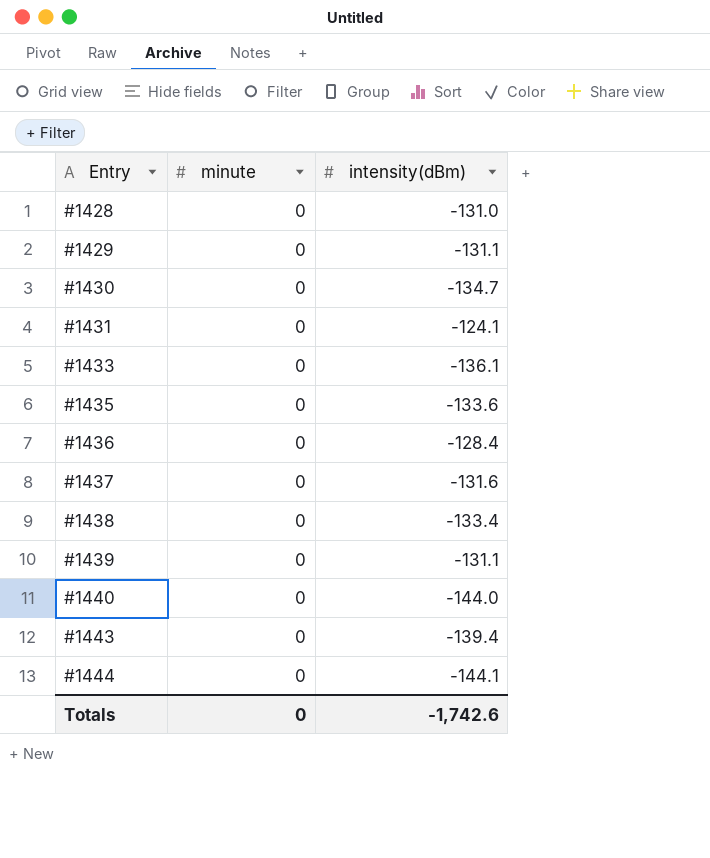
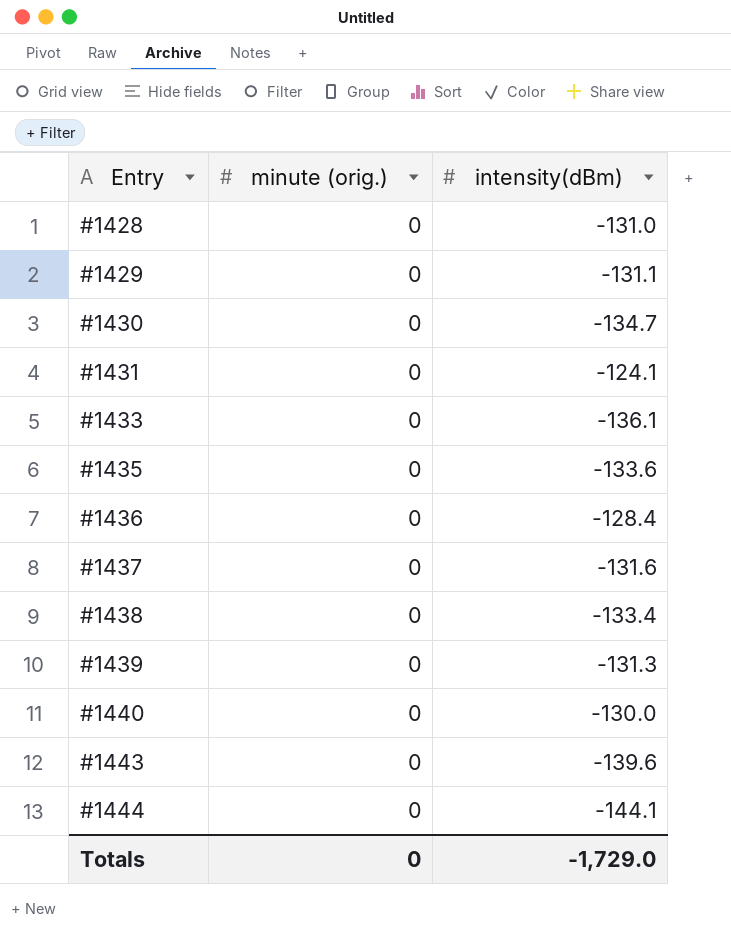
column name: minute -> minute (orig.)
#1439 | intensity(dBm): -131.1 -> -131.3
#1440 | intensity(dBm): -144.0 -> -130.0
#1443 | intensity(dBm): -139.4 -> -139.6
Totals | intensity(dBm): -1,742.6 -> -1,729.0

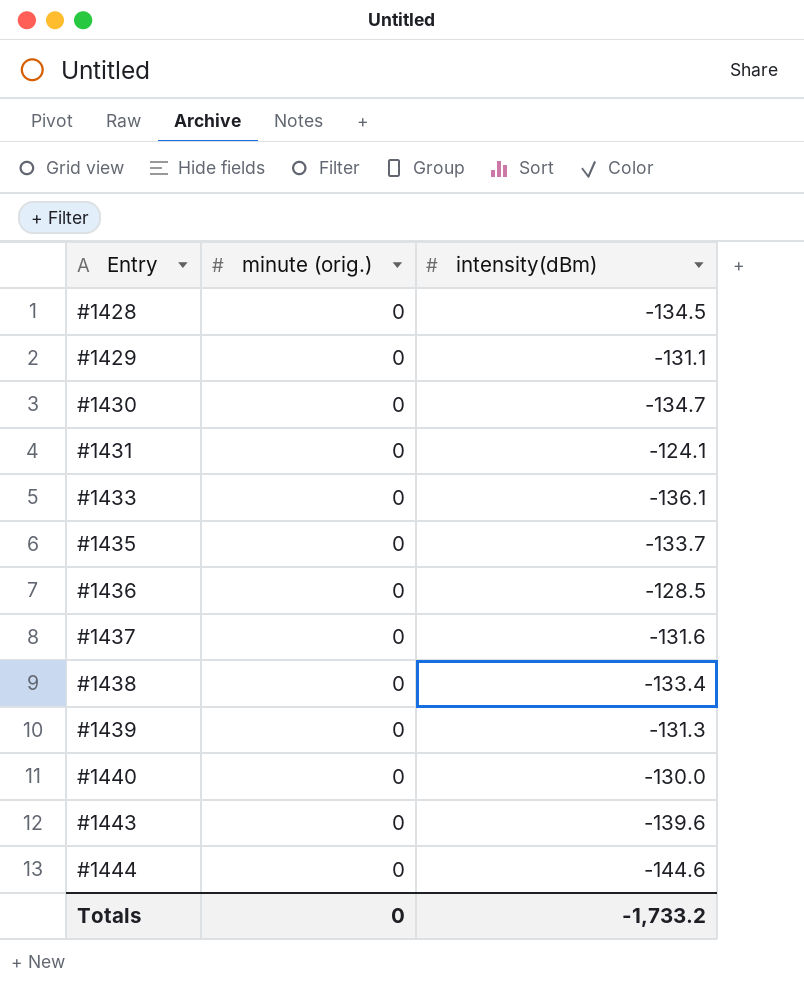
#1428 | intensity(dBm): -131.0 -> -134.5
#1435 | intensity(dBm): -133.6 -> -133.7
#1436 | intensity(dBm): -128.4 -> -128.5
#1444 | intensity(dBm): -144.1 -> -144.6
Totals | intensity(dBm): -1,729.0 -> -1,733.2

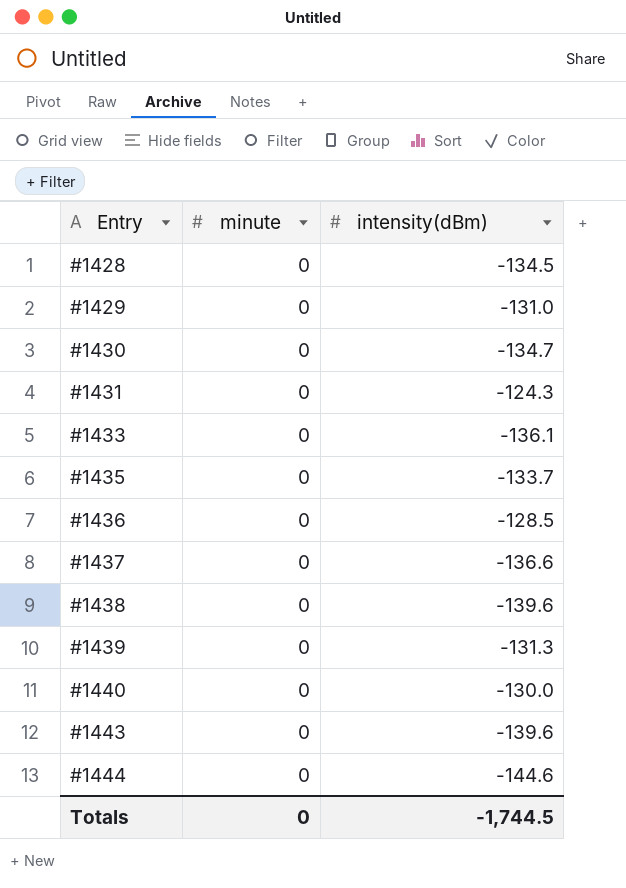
column name: minute (orig.) -> minute
#1429 | intensity(dBm): -131.1 -> -131.0
#1431 | intensity(dBm): -124.1 -> -124.3
#1437 | intensity(dBm): -131.6 -> -136.6
#1438 | intensity(dBm): -133.4 -> -139.6
Totals | intensity(dBm): -1,733.2 -> -1,744.5

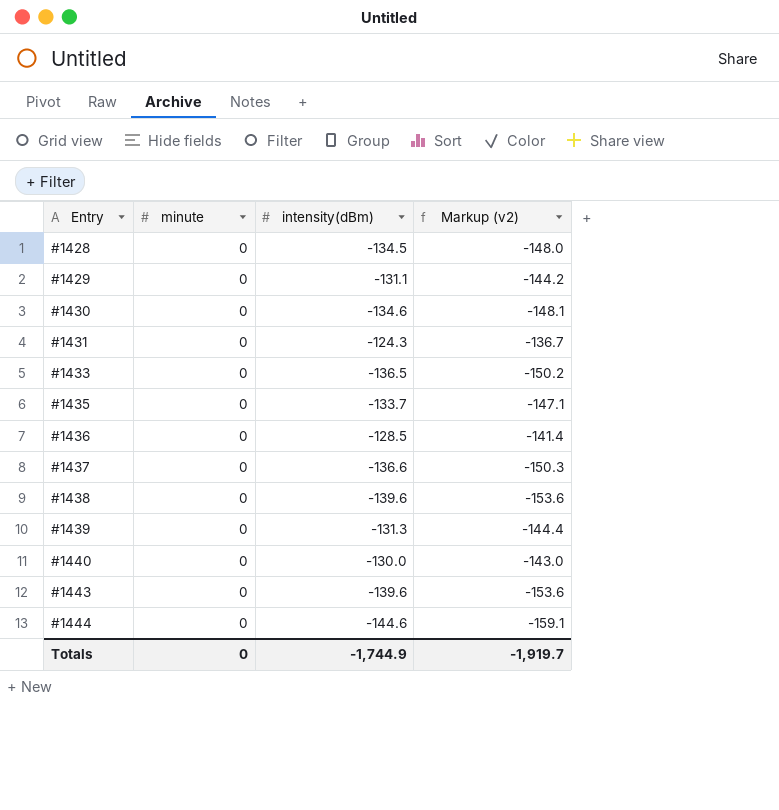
column Markup (v2) | formula: none -> [intensity(dBm)] * 1.1
#1429 | intensity(dBm): -131.0 -> -131.1
#1430 | intensity(dBm): -134.7 -> -134.6
#1433 | intensity(dBm): -136.1 -> -136.5
Totals | intensity(dBm): -1,744.5 -> -1,744.9

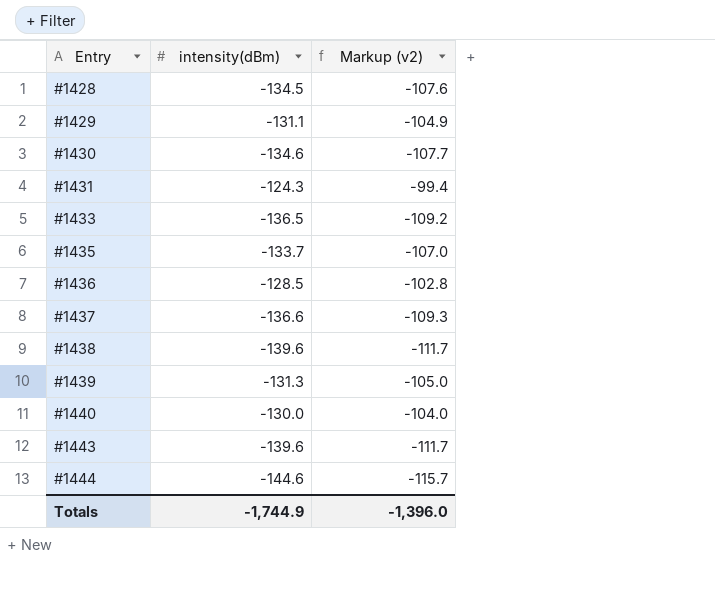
column minute | position: 2 -> none
column Markup (v2) | formula: [intensity(dBm)] * 1.1 -> [intensity(dBm)] * 0.8
Totals | Markup (v2): -1,919.7 -> -1,396.0

